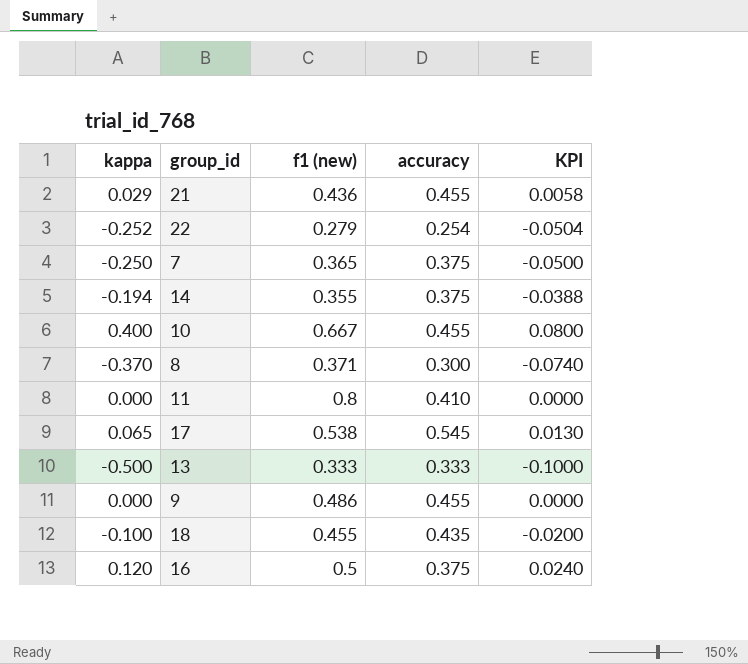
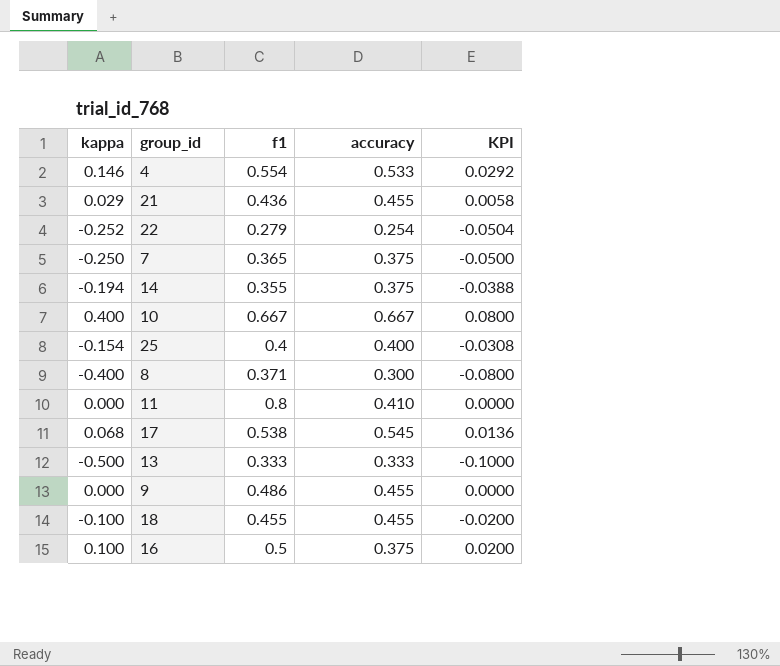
column name: f1 (new) -> f1
row 4: none -> 0.146 | 0.554 | 0.533 | 0.0292
10 | accuracy: 0.455 -> 0.667
row 25: none -> -0.154 | 0.4 | 0.400 | -0.0308
8 | kappa: -0.370 -> -0.400
8 | KPI: -0.0740 -> -0.0800
17 | kappa: 0.065 -> 0.068
17 | KPI: 0.0130 -> 0.0136
18 | accuracy: 0.435 -> 0.455
16 | kappa: 0.120 -> 0.100
16 | KPI: 0.0240 -> 0.0200

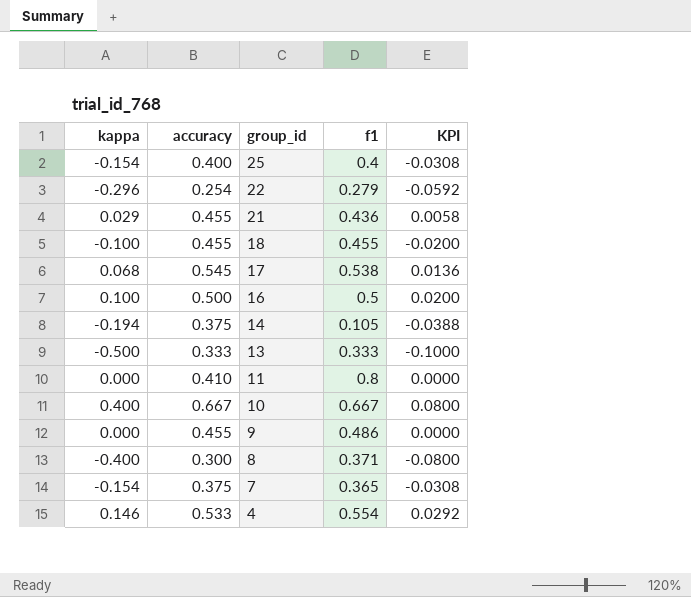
row order: none -> group_id descending
column accuracy | position: 4 -> 2
22 | kappa: -0.252 -> -0.296
22 | KPI: -0.0504 -> -0.0592
16 | accuracy: 0.375 -> 0.500
14 | f1: 0.355 -> 0.105
7 | kappa: -0.250 -> -0.154
7 | KPI: -0.0500 -> -0.0308

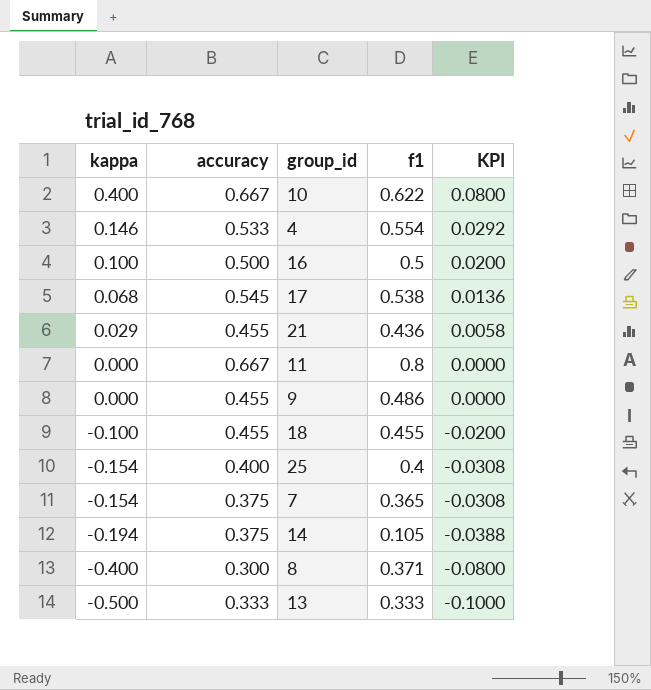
row order: group_id descending -> kappa descending
row 22: -0.296 | 0.254 | 0.279 | -0.0592 -> none
10 | f1: 0.667 -> 0.622
11 | accuracy: 0.410 -> 0.667

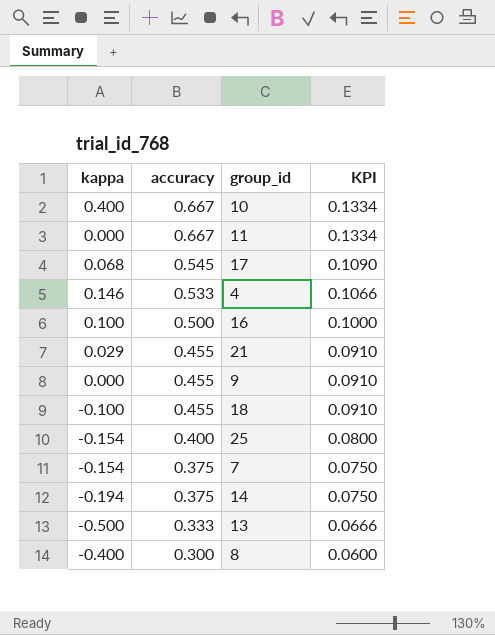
row order: kappa descending -> accuracy descending
column f1 | position: 4 -> none
column KPI | formula: [kappa] * 0.2 -> [accuracy] * 0.2

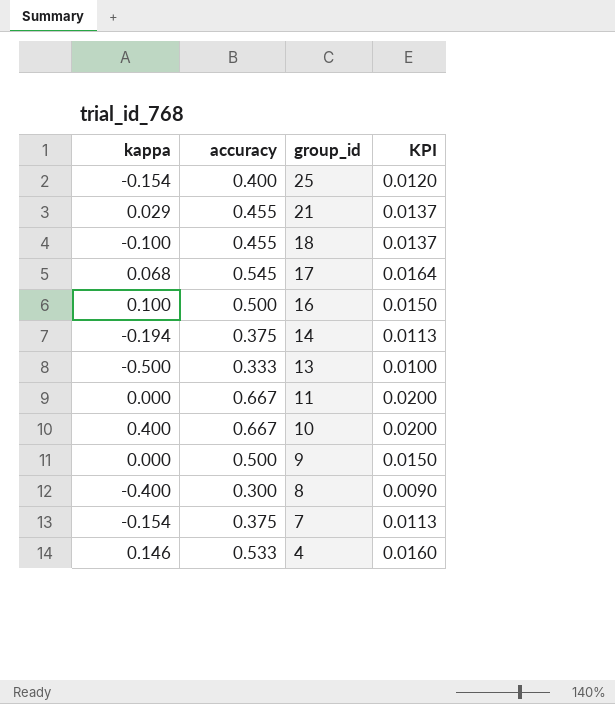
row order: accuracy descending -> group_id descending
column KPI | formula: [accuracy] * 0.2 -> [accuracy] * 0.03
9 | accuracy: 0.455 -> 0.500

